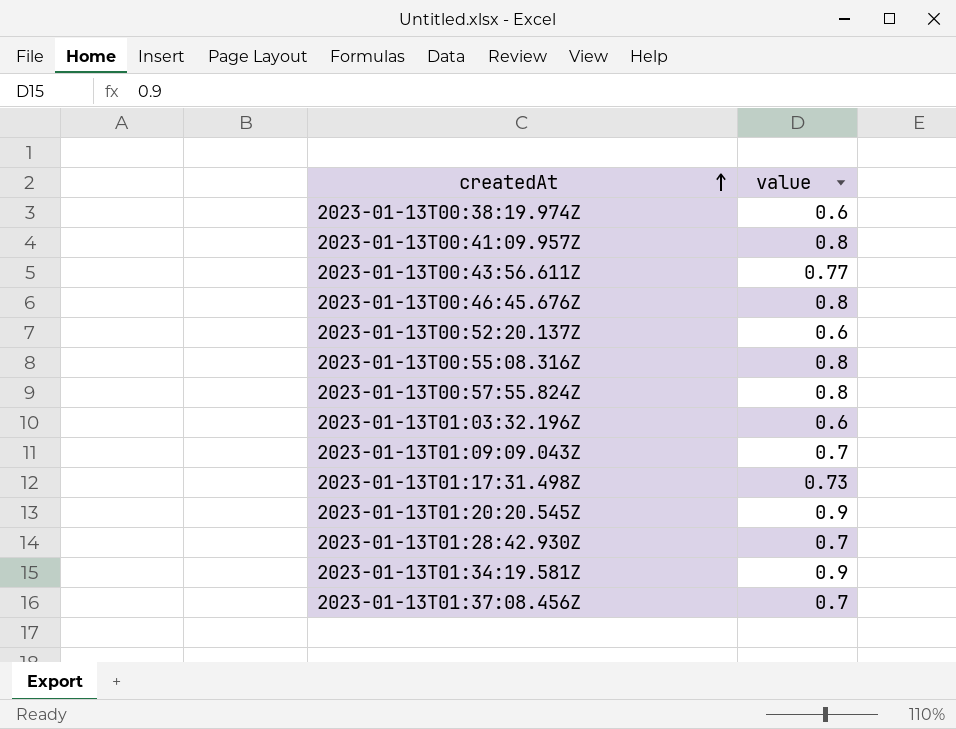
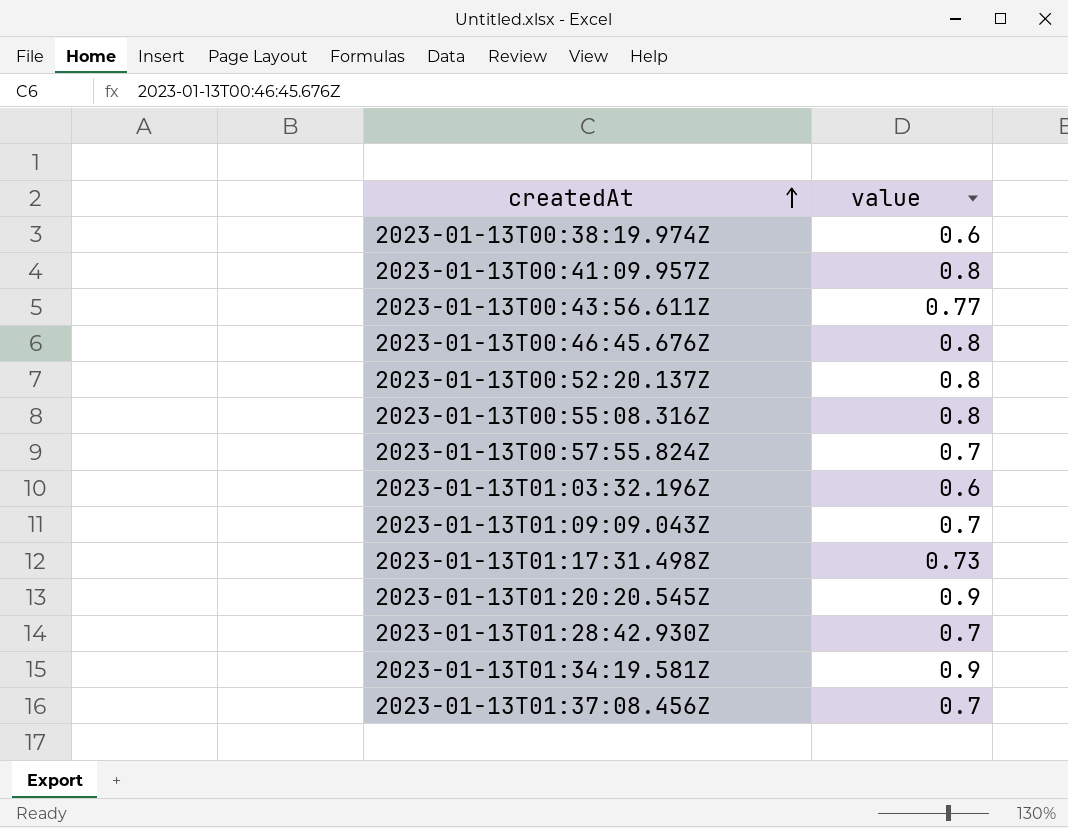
2023-01-13T00:52:20.137Z | value: 0.6 -> 0.8
2023-01-13T00:57:55.824Z | value: 0.8 -> 0.7

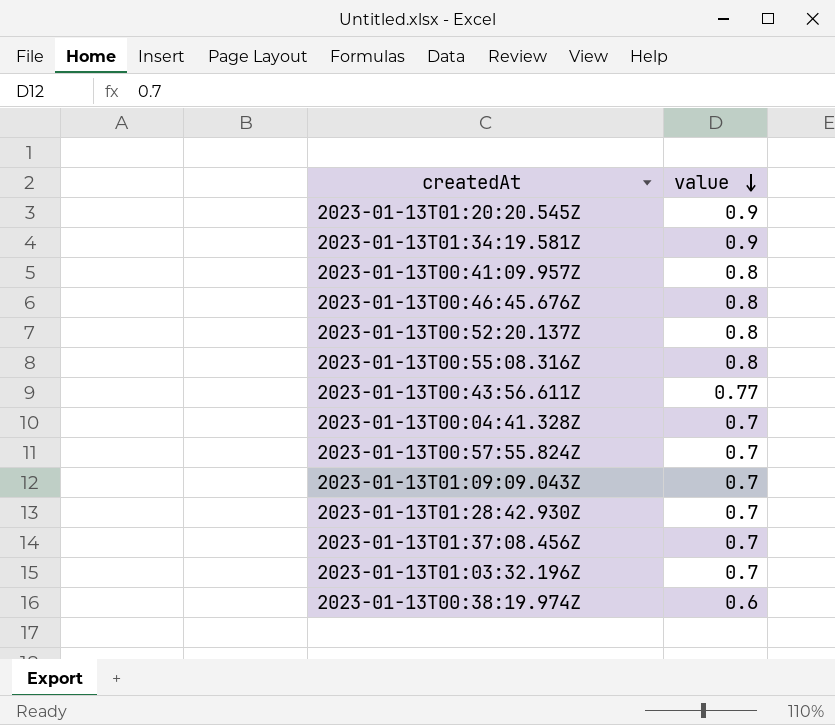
row order: createdAt ascending -> value descending
row 2023-01-13T01:17:31.498Z: 0.73 -> none
row 2023-01-13T00:04:41.328Z: none -> 0.7
2023-01-13T01:03:32.196Z | value: 0.6 -> 0.7

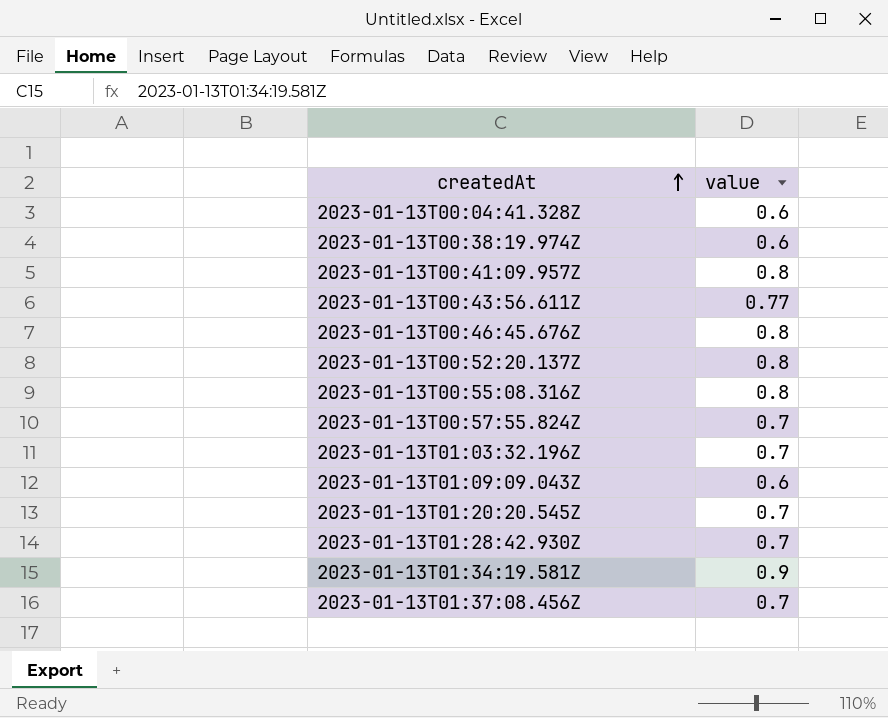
row order: value descending -> createdAt ascending
2023-01-13T00:04:41.328Z | value: 0.7 -> 0.6
2023-01-13T01:09:09.043Z | value: 0.7 -> 0.6
2023-01-13T01:20:20.545Z | value: 0.9 -> 0.7

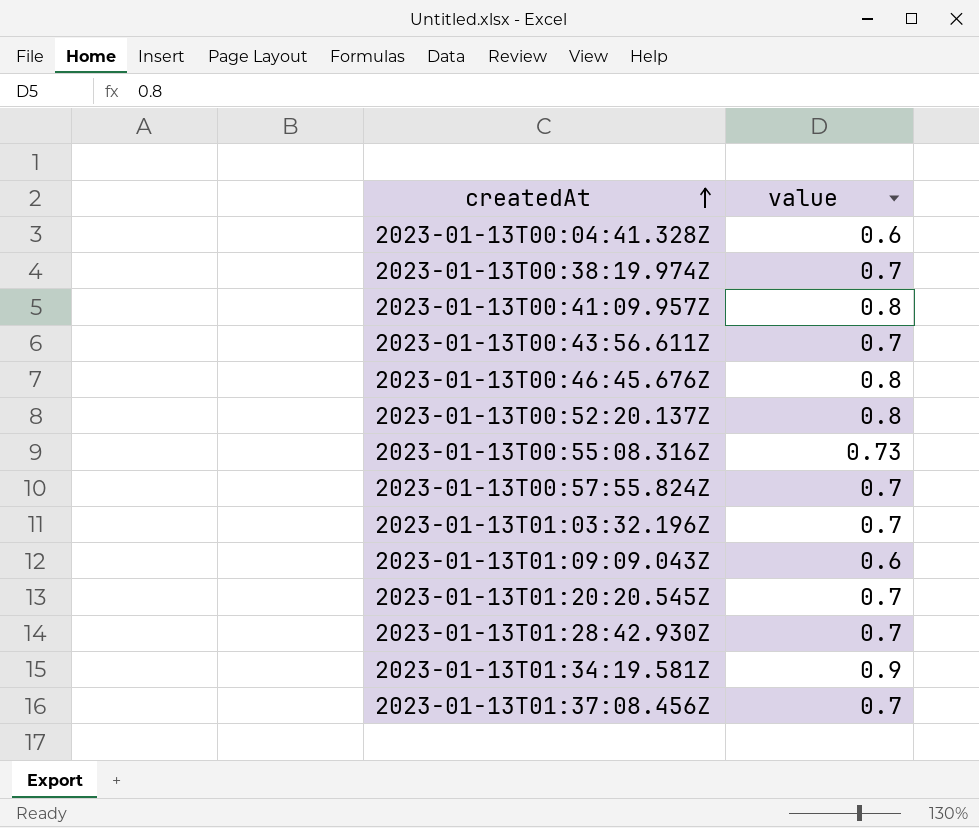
2023-01-13T00:38:19.974Z | value: 0.6 -> 0.7
2023-01-13T00:43:56.611Z | value: 0.77 -> 0.7
2023-01-13T00:55:08.316Z | value: 0.8 -> 0.73

